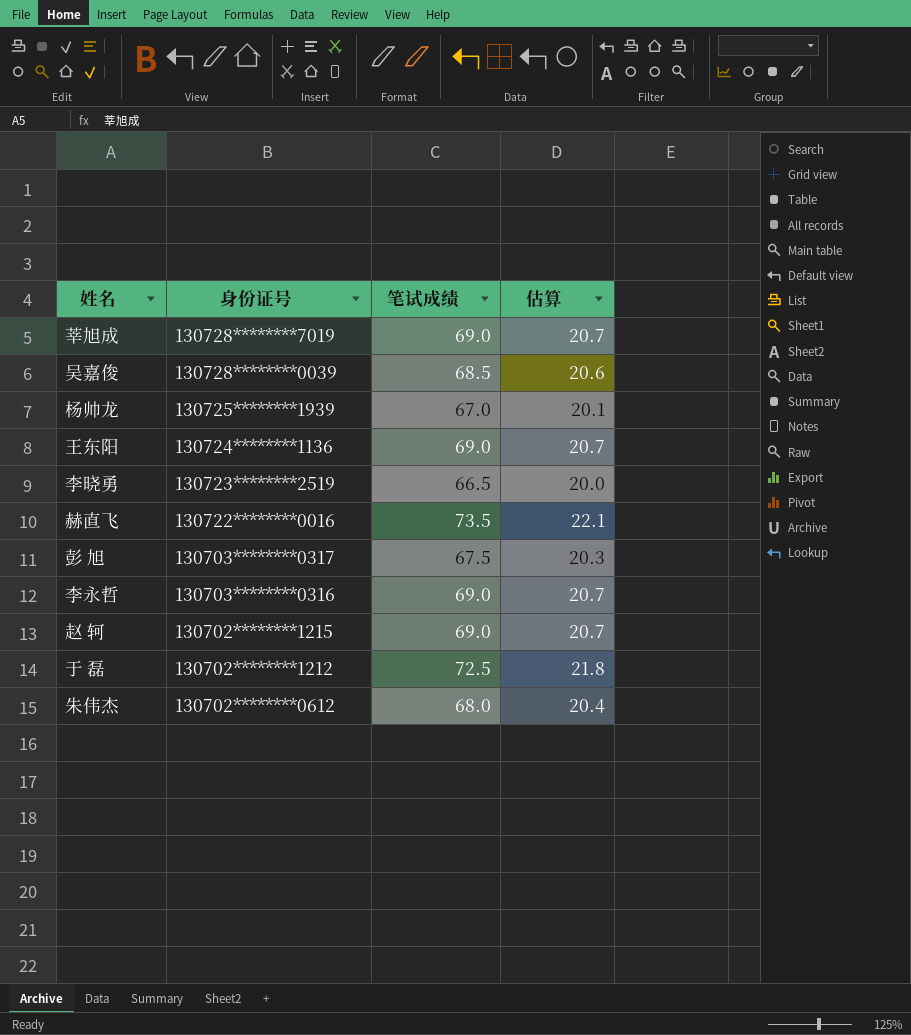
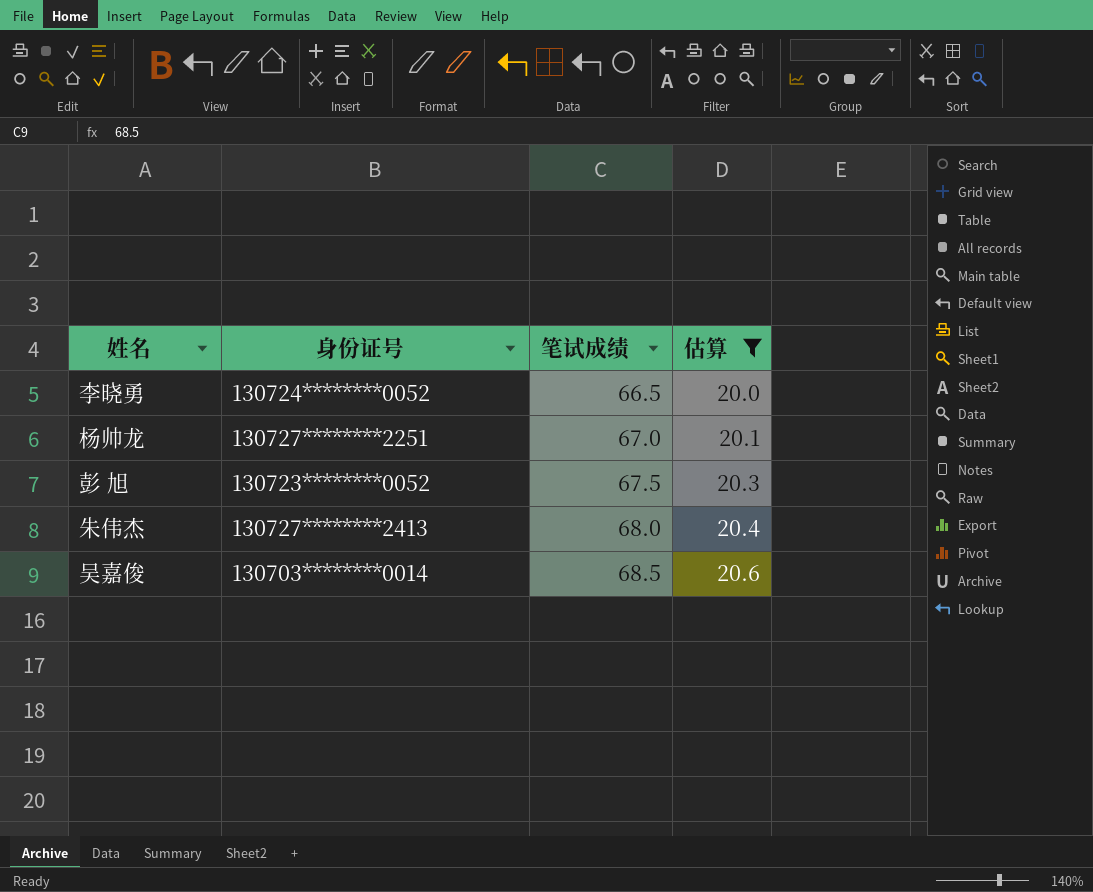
filter: none -> 估算 <= 20.6
row order: 身份证号 descending -> 笔试成绩 ascending
李晓勇 | 身份证号: 130723********2519 -> 130724********0052
杨帅龙 | 身份证号: 130725********1939 -> 130727********2251
彭 旭 | 身份证号: 130703********0317 -> 130723********0052
朱伟杰 | 身份证号: 130702********0612 -> 130727********2413
吴嘉俊 | 身份证号: 130728********0039 -> 130703********0014

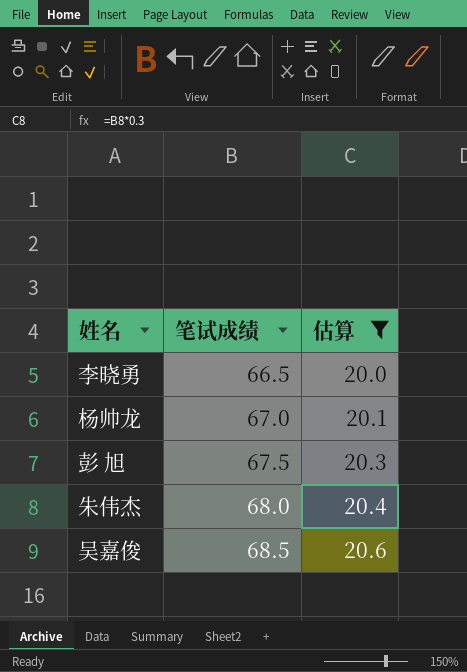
column 身份证号 | position: 2 -> none

